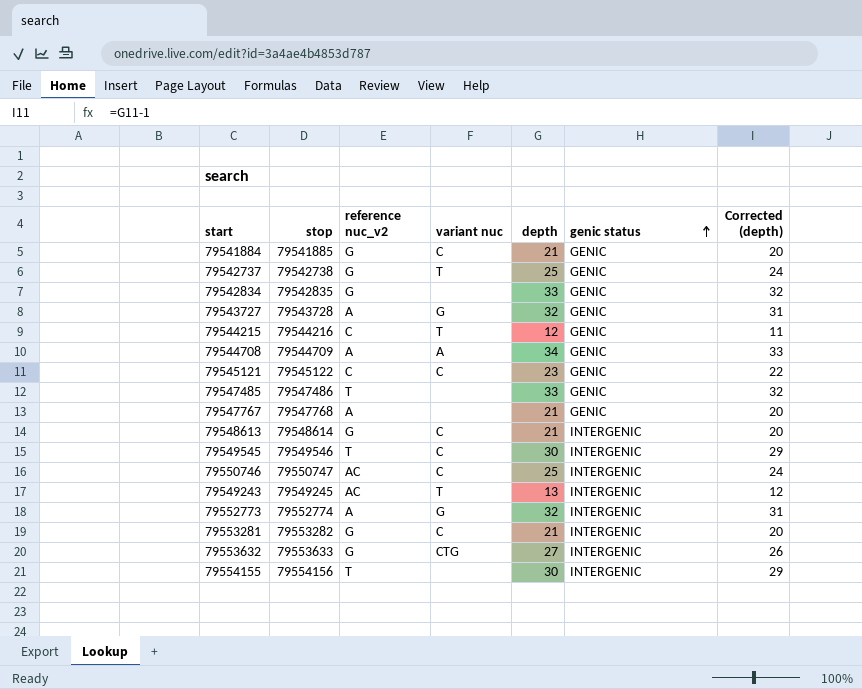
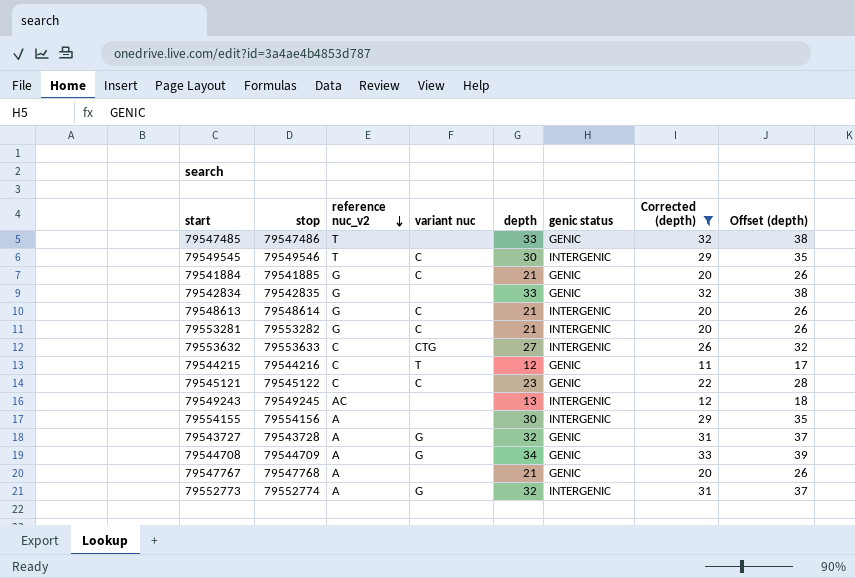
filter: none -> Corrected (depth) != 24
row order: genic status ascending -> reference nuc_v2 descending
column Offset (depth) | formula: none -> [depth] + 5
79553632 | reference nuc_v2: G -> C
79549243 | variant nuc: T -> none
79554155 | reference nuc_v2: T -> A
79544708 | variant nuc: A -> G

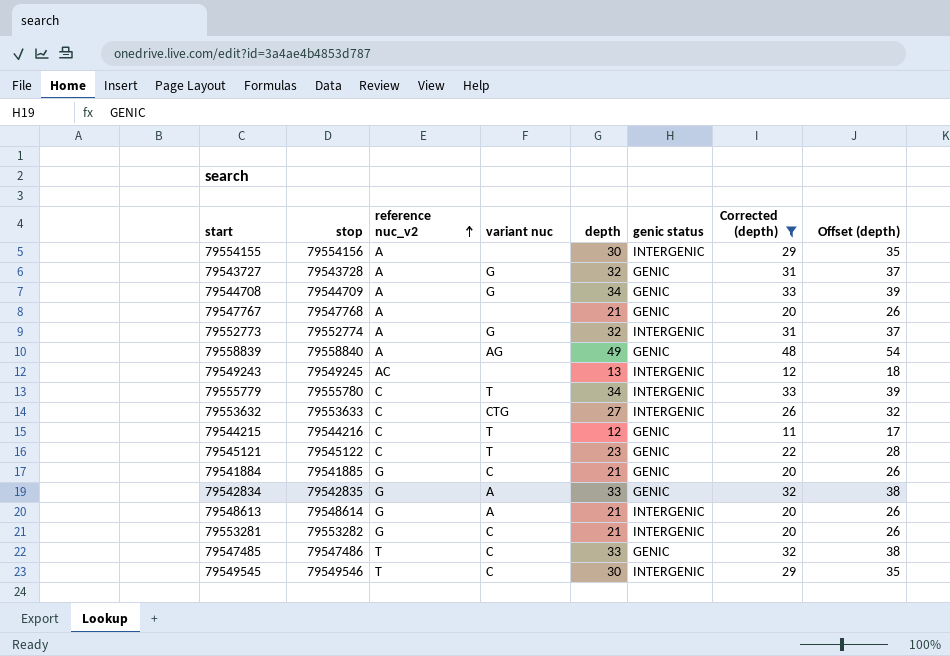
row order: reference nuc_v2 descending -> reference nuc_v2 ascending
row 79558839: none -> 79558840 | A | AG | 49 | GENIC | 48 | 54
row 79555779: none -> 79555780 | C | T | 34 | INTERGENIC | 33 | 39
79545121 | variant nuc: C -> T
79542834 | variant nuc: none -> A
79548613 | variant nuc: C -> A
79547485 | variant nuc: none -> C

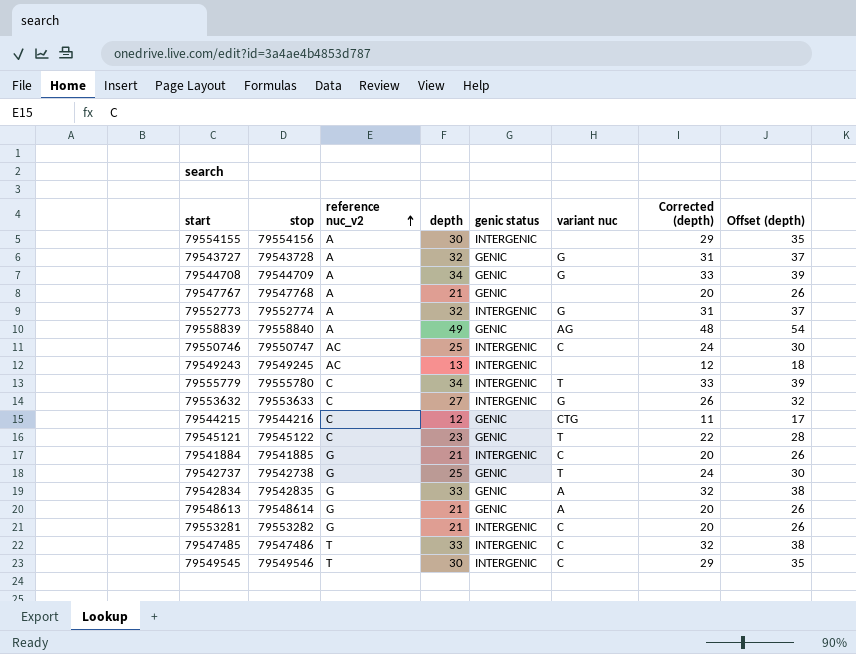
filter: Corrected (depth) != 24 -> none
column variant nuc | position: 4 -> 6
79553632 | variant nuc: CTG -> G
79544215 | variant nuc: T -> CTG
79541884 | genic status: GENIC -> INTERGENIC
79548613 | genic status: INTERGENIC -> GENIC
79547485 | genic status: GENIC -> INTERGENIC

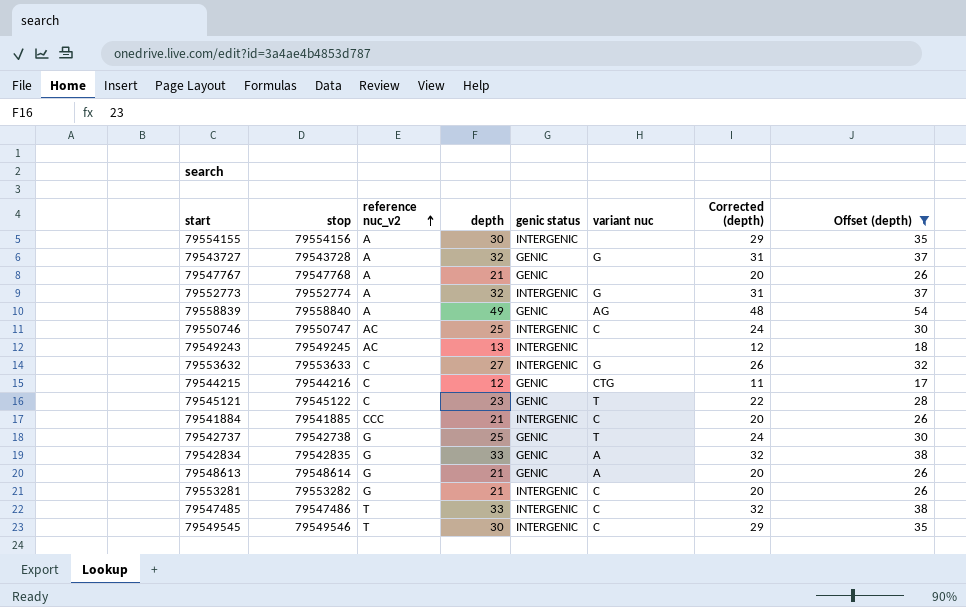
filter: none -> Offset (depth) != 39
79541884 | reference nuc_v2: G -> CCC

